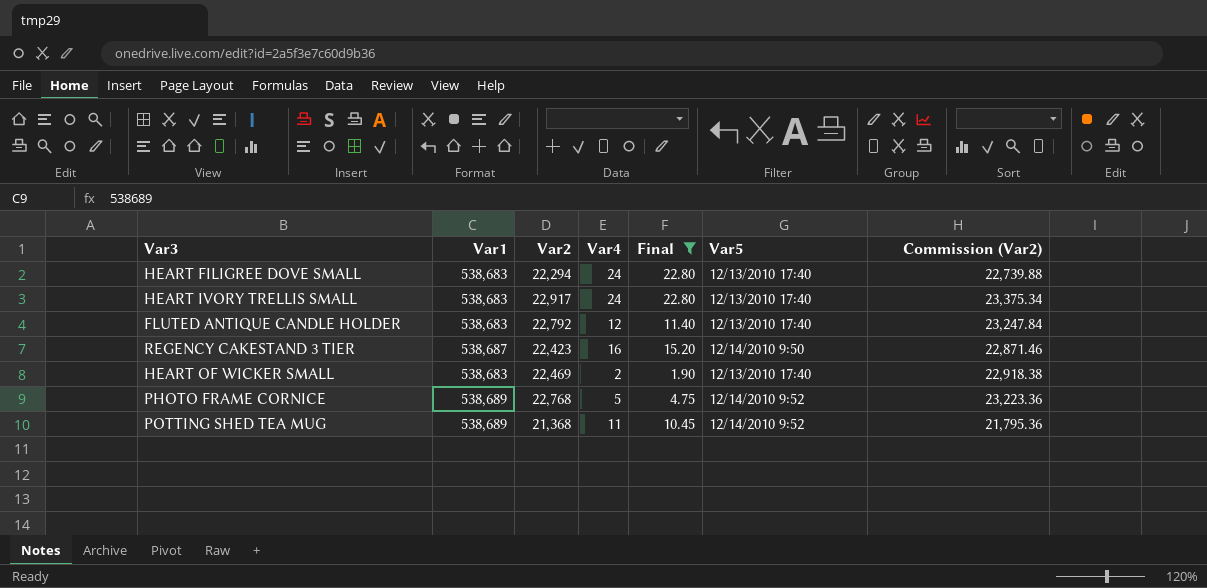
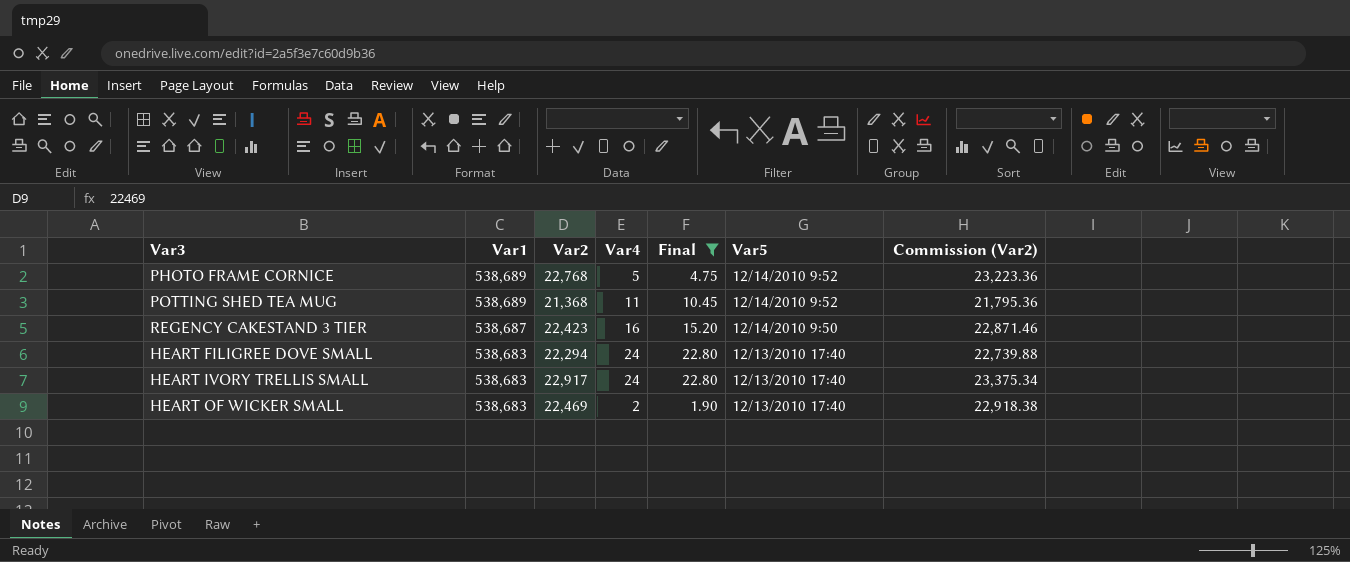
row order: none -> Var1 descending
row FLUTED ANTIQUE CANDLE HOLDER: 538,683 | 22,792 | 12 | 11.40 | 12/13/2010 17:40 | 23,247.84 -> none

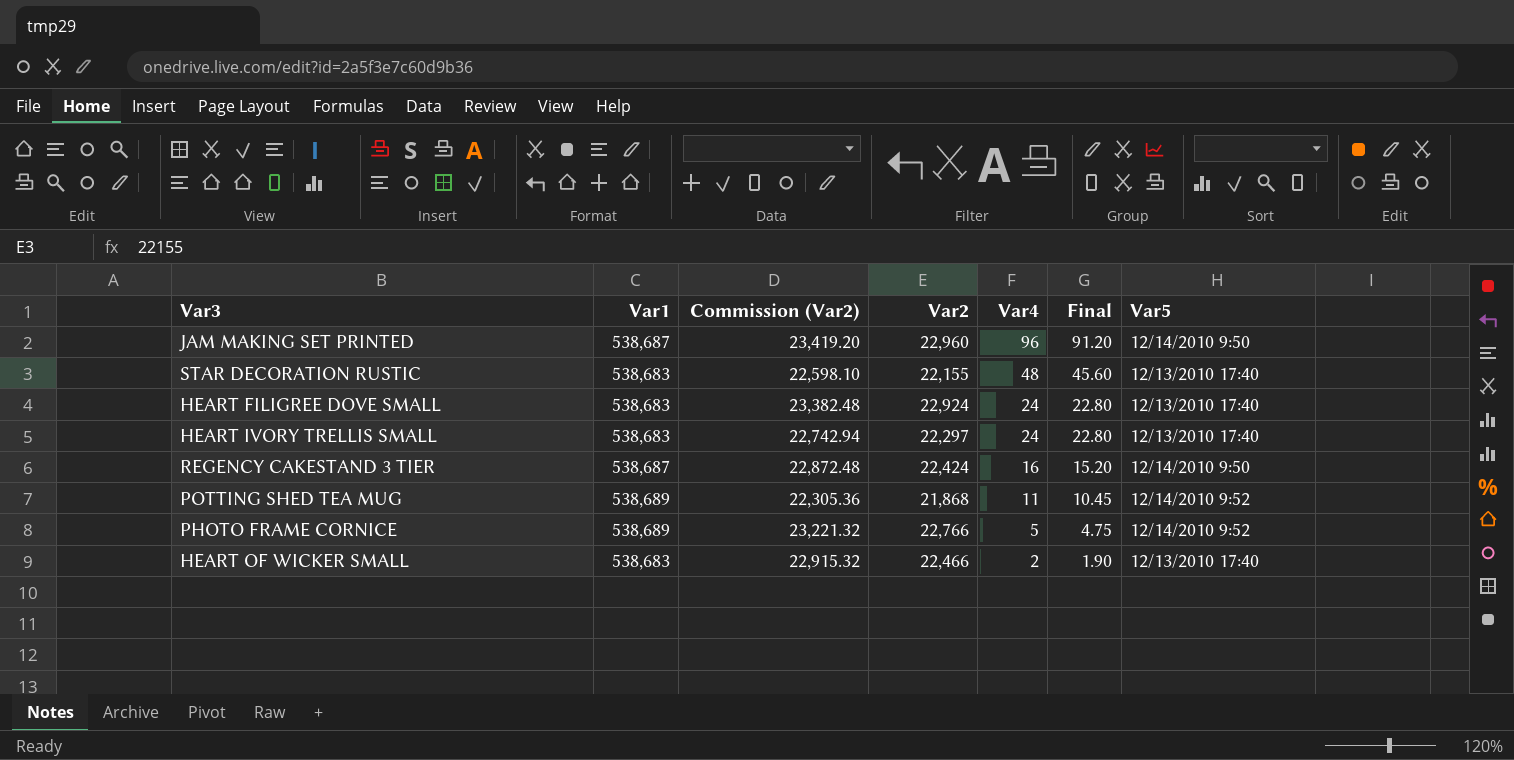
filter: Final <= 22.80 -> none
row order: Var1 descending -> Var4 descending
column Commission (Var2) | position: 7 -> 3
HEART FILIGREE DOVE SMALL | Commission (Var2): 22,739.88 -> 23,382.48
HEART FILIGREE DOVE SMALL | Var2: 22,294 -> 22,924
HEART IVORY TRELLIS SMALL | Commission (Var2): 23,375.34 -> 22,742.94
HEART IVORY TRELLIS SMALL | Var2: 22,917 -> 22,297
REGENCY CAKESTAND 3 TIER | Commission (Var2): 22,871.46 -> 22,872.48
REGENCY CAKESTAND 3 TIER | Var2: 22,423 -> 22,424
POTTING SHED TEA MUG | Commission (Var2): 21,795.36 -> 22,305.36
POTTING SHED TEA MUG | Var2: 21,368 -> 21,868
PHOTO FRAME CORNICE | Commission (Var2): 23,223.36 -> 23,221.32
PHOTO FRAME CORNICE | Var2: 22,768 -> 22,766
HEART OF WICKER SMALL | Commission (Var2): 22,918.38 -> 22,915.32
HEART OF WICKER SMALL | Var2: 22,469 -> 22,466

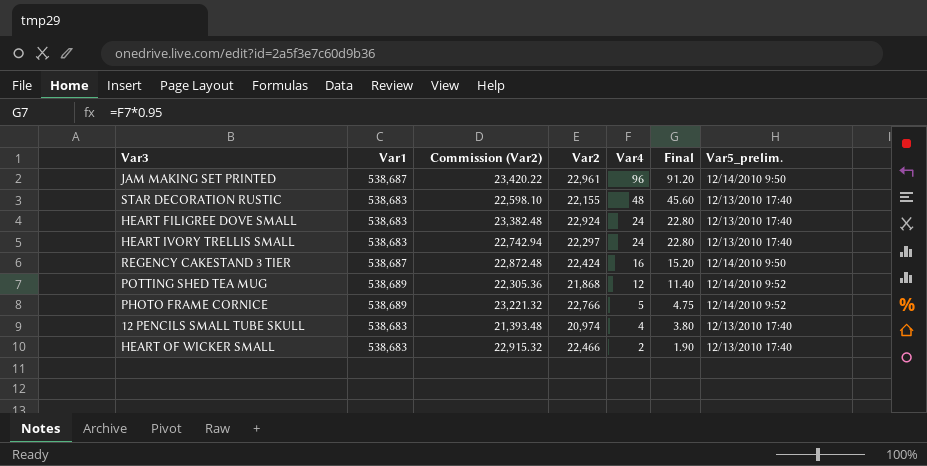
column name: Var5 -> Var5_prelim.
JAM MAKING SET PRINTED | Commission (Var2): 23,419.20 -> 23,420.22
JAM MAKING SET PRINTED | Var2: 22,960 -> 22,961
POTTING SHED TEA MUG | Var4: 11 -> 12
POTTING SHED TEA MUG | Final: 10.45 -> 11.40
row 12 PENCILS SMALL TUBE SKULL: none -> 538,683 | 21,393.48 | 20,974 | 4 | 3.80 | 12/13/2010 17:40

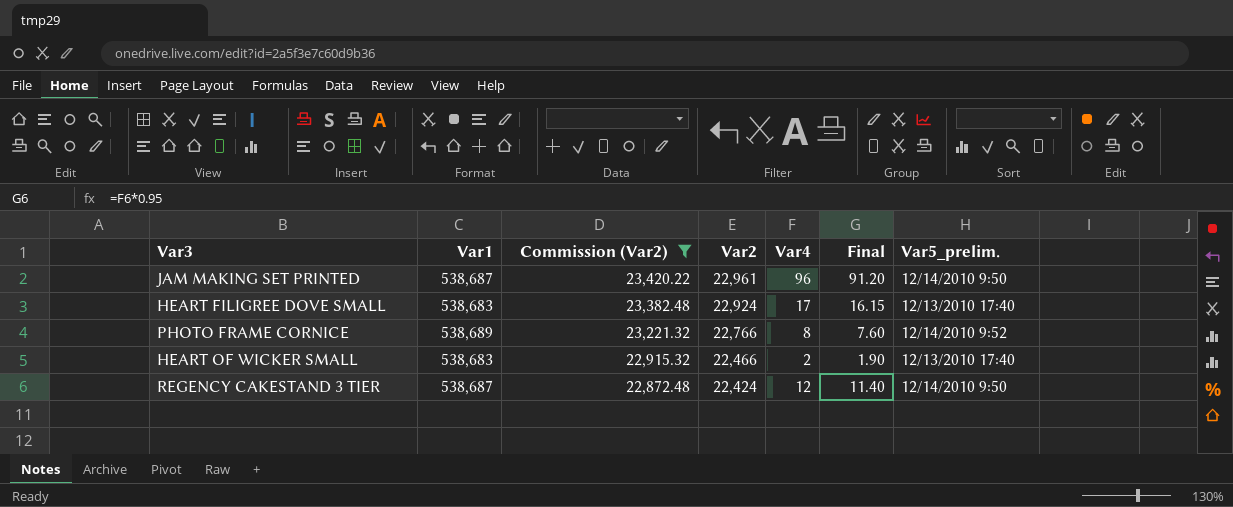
filter: none -> Commission (Var2) >= 22,872.48
row order: Var4 descending -> Commission (Var2) descending
HEART FILIGREE DOVE SMALL | Var4: 24 -> 17
HEART FILIGREE DOVE SMALL | Final: 22.80 -> 16.15
PHOTO FRAME CORNICE | Var4: 5 -> 8
PHOTO FRAME CORNICE | Final: 4.75 -> 7.60
REGENCY CAKESTAND 3 TIER | Var4: 16 -> 12
REGENCY CAKESTAND 3 TIER | Final: 15.20 -> 11.40

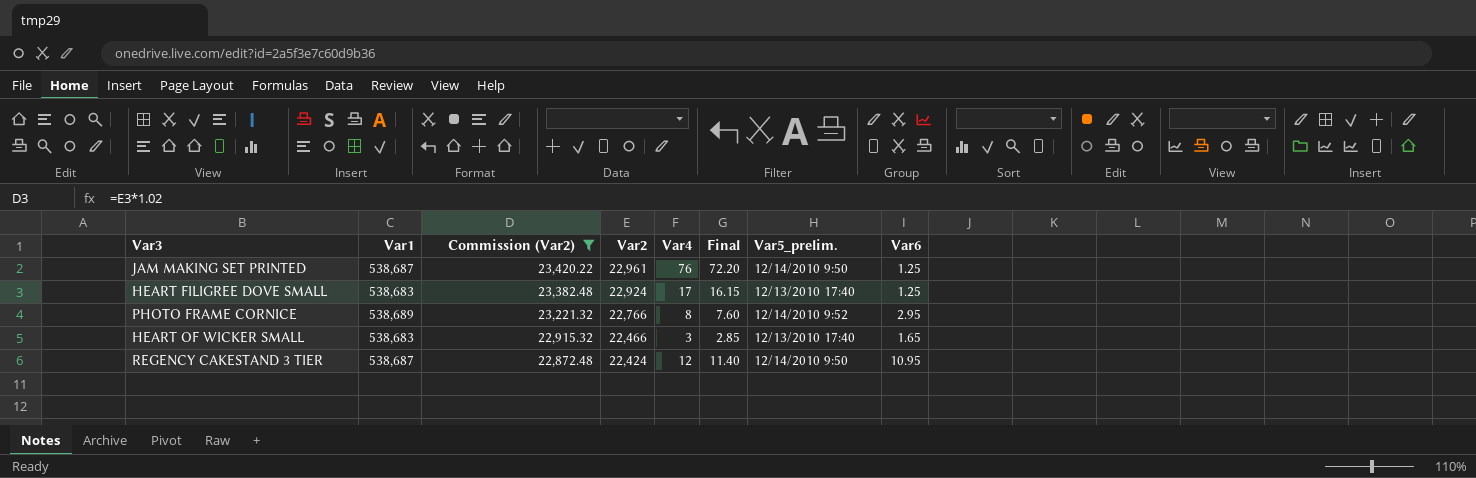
column Var6 | position: none -> 8
JAM MAKING SET PRINTED | Var4: 96 -> 76
JAM MAKING SET PRINTED | Final: 91.20 -> 72.20
HEART OF WICKER SMALL | Var4: 2 -> 3
HEART OF WICKER SMALL | Final: 1.90 -> 2.85

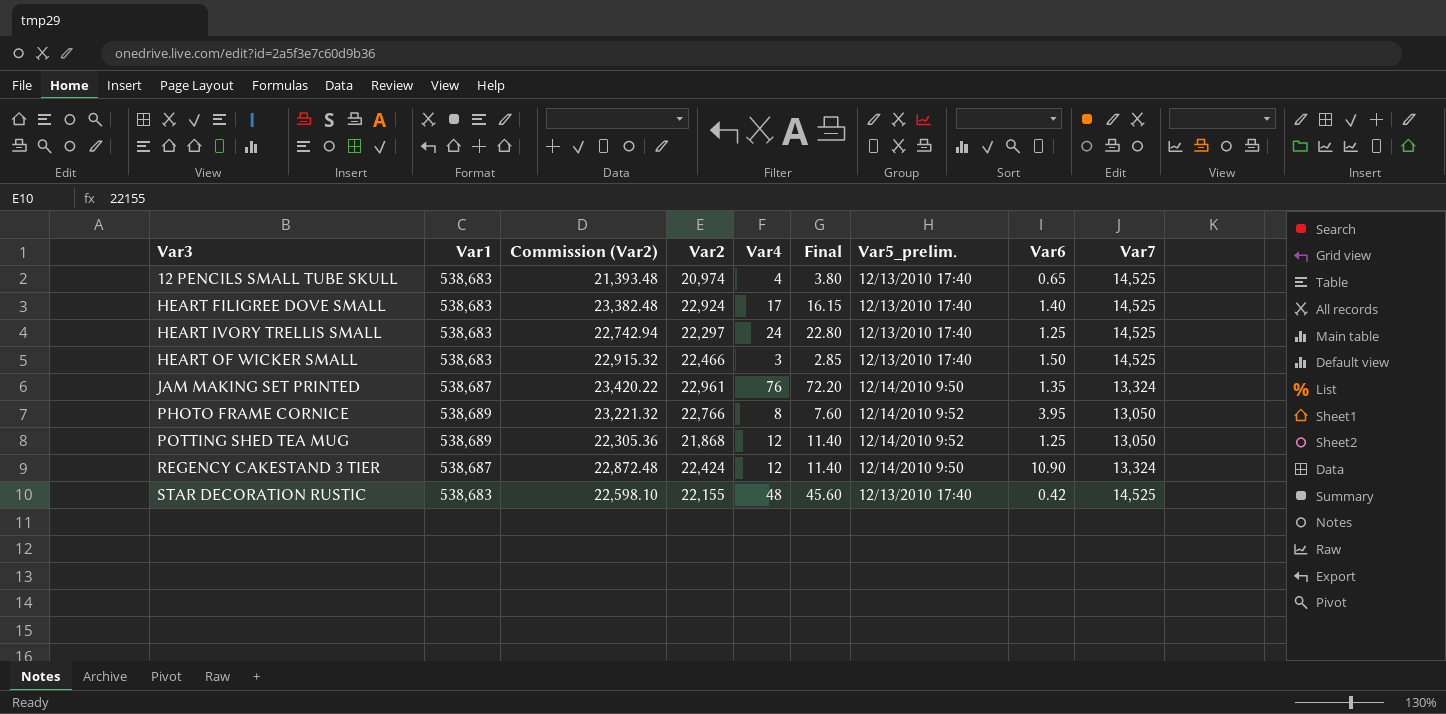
filter: Commission (Var2) >= 22,872.48 -> none
row order: Commission (Var2) descending -> Var3 ascending
column Var7 | position: none -> 9
HEART FILIGREE DOVE SMALL | Var6: 1.25 -> 1.40
HEART OF WICKER SMALL | Var6: 1.65 -> 1.50
JAM MAKING SET PRINTED | Var6: 1.25 -> 1.35
PHOTO FRAME CORNICE | Var6: 2.95 -> 3.95
REGENCY CAKESTAND 3 TIER | Var6: 10.95 -> 10.90

